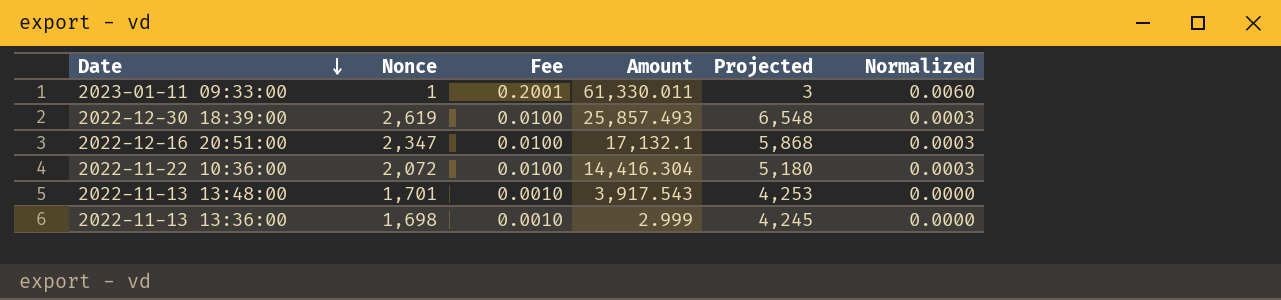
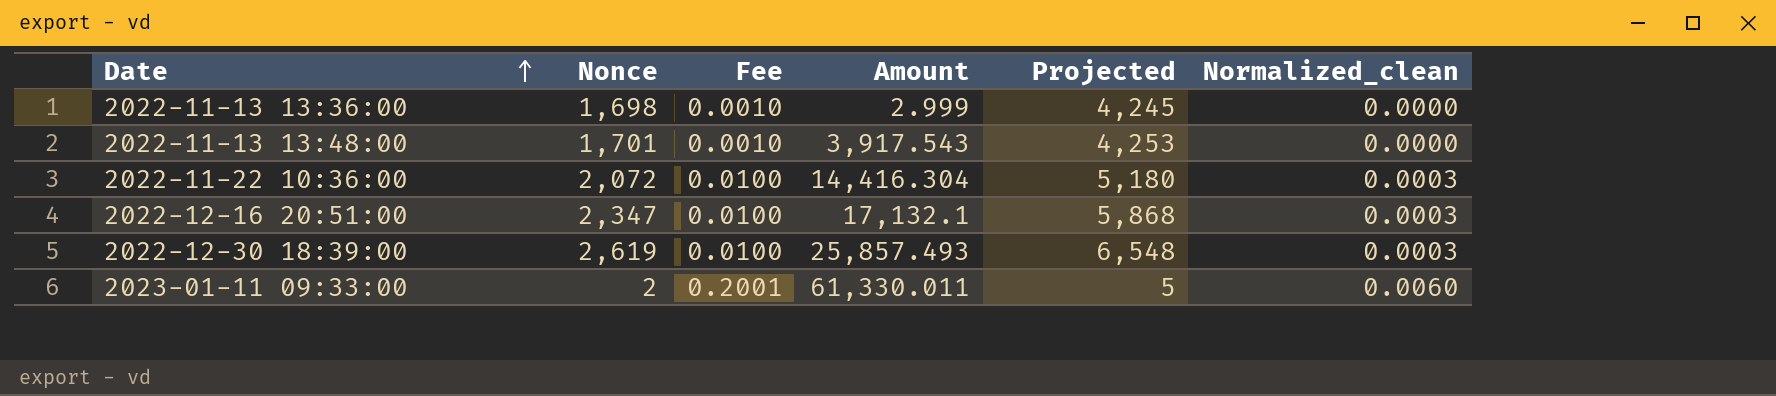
row order: Date descending -> Date ascending
column name: Normalized -> Normalized_clean
2023-01-11 09:33:00 | Nonce: 1 -> 2
2023-01-11 09:33:00 | Projected: 3 -> 5

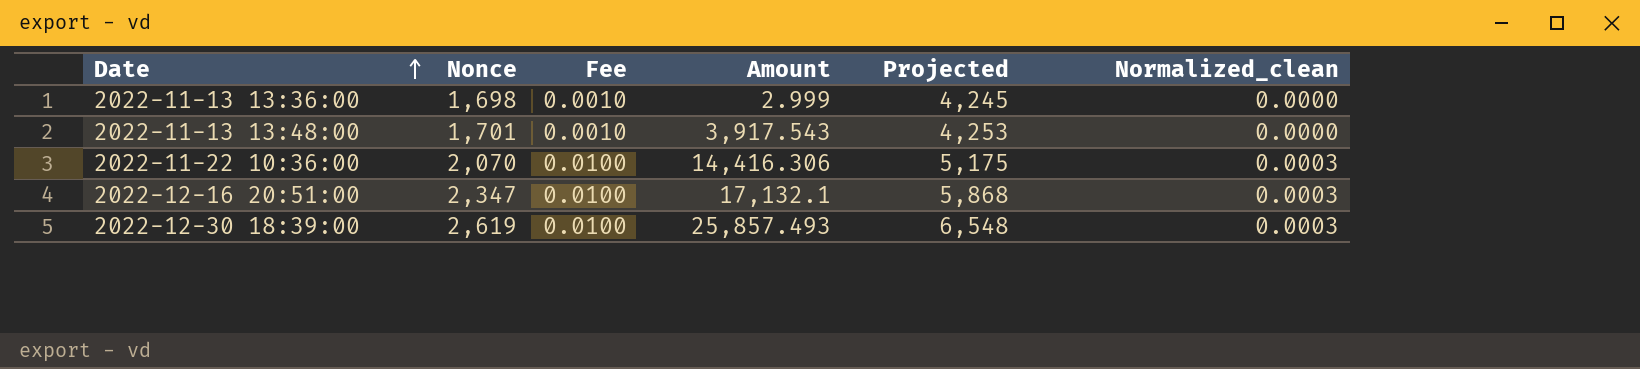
row 2023-01-11 09:33:00: 2 | 0.2001 | 61,330.011 | 5 | 0.0060 -> none
2022-11-22 10:36:00 | Nonce: 2,072 -> 2,070
2022-11-22 10:36:00 | Amount: 14,416.304 -> 14,416.306
2022-11-22 10:36:00 | Projected: 5,180 -> 5,175

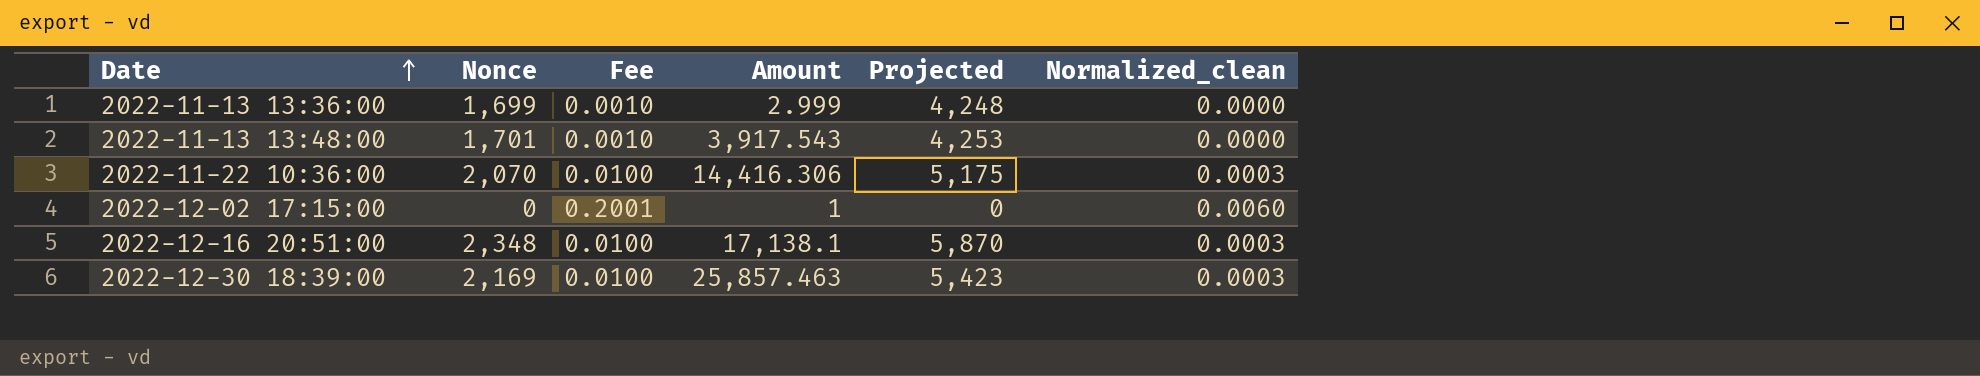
2022-11-13 13:36:00 | Nonce: 1,698 -> 1,699
2022-11-13 13:36:00 | Projected: 4,245 -> 4,248
row 2022-12-02 17:15:00: none -> 0 | 0.2001 | 1 | 0 | 0.0060
2022-12-16 20:51:00 | Nonce: 2,347 -> 2,348
2022-12-16 20:51:00 | Amount: 17,132.1 -> 17,138.1
2022-12-16 20:51:00 | Projected: 5,868 -> 5,870
2022-12-30 18:39:00 | Nonce: 2,619 -> 2,169
2022-12-30 18:39:00 | Amount: 25,857.493 -> 25,857.463
2022-12-30 18:39:00 | Projected: 6,548 -> 5,423

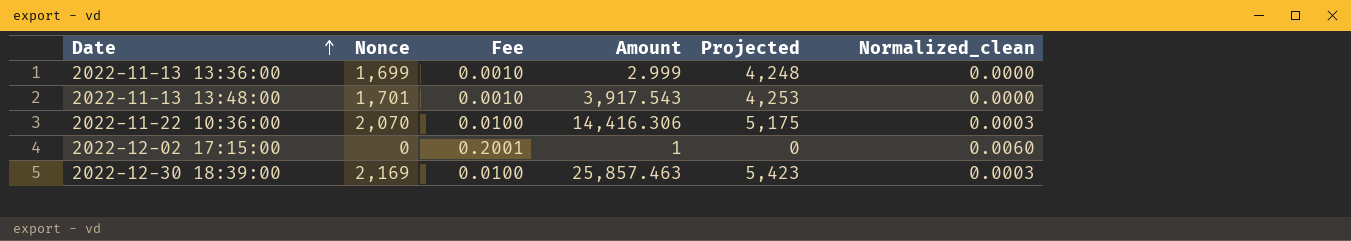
row 2022-12-16 20:51:00: 2,348 | 0.0100 | 17,138.1 | 5,870 | 0.0003 -> none

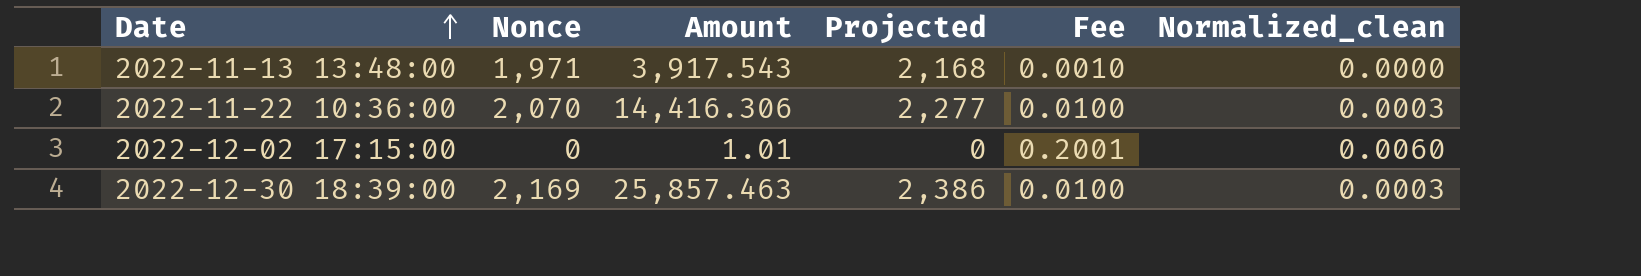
column Projected | formula: [Nonce] * 2.5 -> [Nonce] * 1.1
column Fee | position: 3 -> 5
row 2022-11-13 13:36:00: 1,699 | 0.0010 | 2.999 | 4,248 | 0.0000 -> none
2022-11-13 13:48:00 | Nonce: 1,701 -> 1,971
2022-12-02 17:15:00 | Amount: 1 -> 1.01

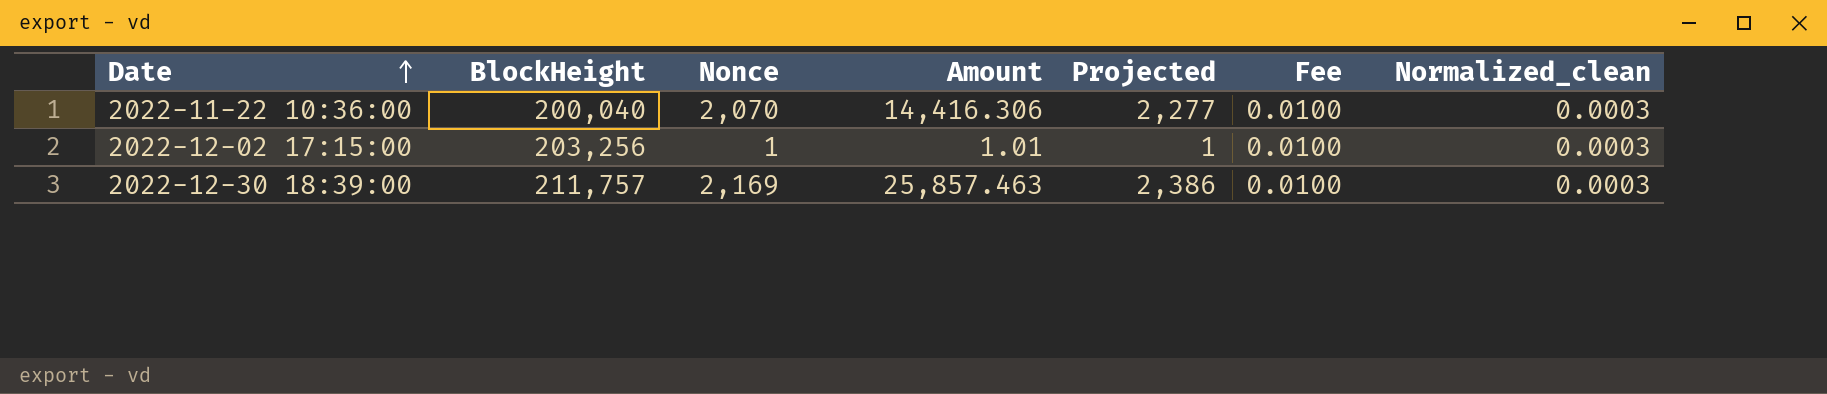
column BlockHeight | position: none -> 2
row 2022-11-13 13:48:00: 1,971 | 3,917.543 | 2,168 | 0.0010 | 0.0000 -> none
2022-12-02 17:15:00 | Nonce: 0 -> 1
2022-12-02 17:15:00 | Projected: 0 -> 1
2022-12-02 17:15:00 | Fee: 0.2001 -> 0.0100
2022-12-02 17:15:00 | Normalized_clean: 0.0060 -> 0.0003

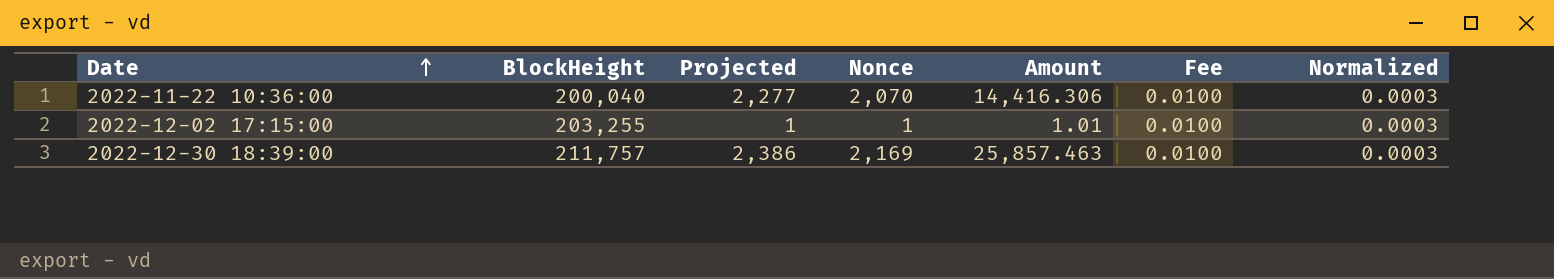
column Projected | position: 5 -> 3
column name: Normalized_clean -> Normalized
2022-12-02 17:15:00 | BlockHeight: 203,256 -> 203,255

